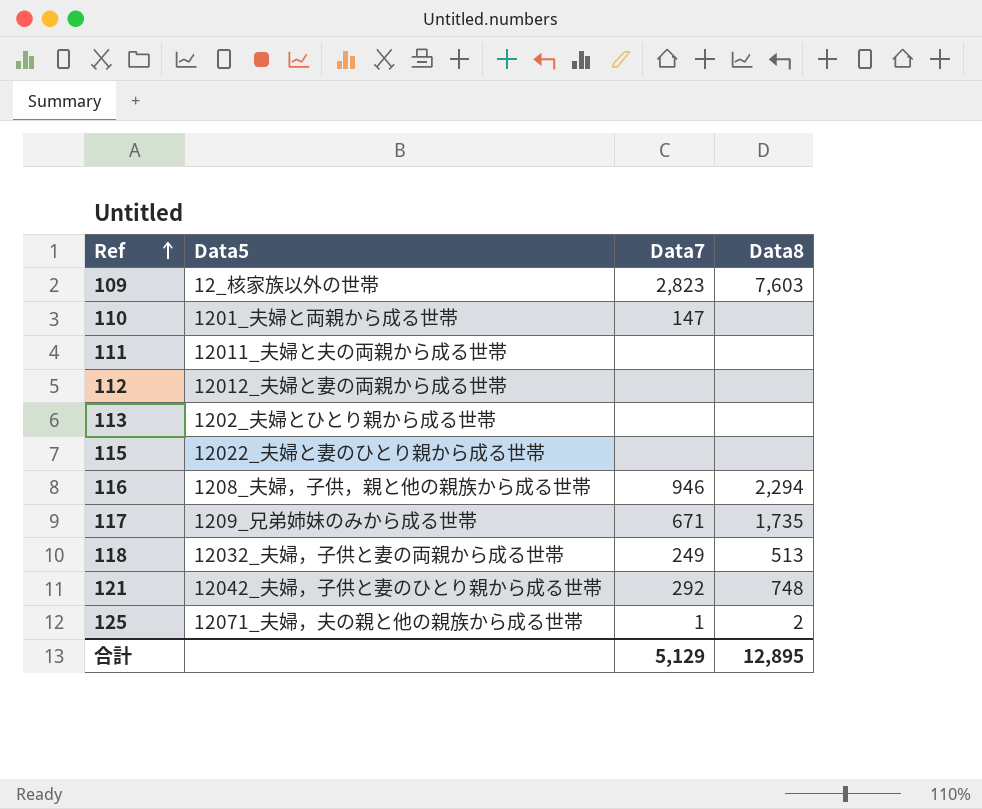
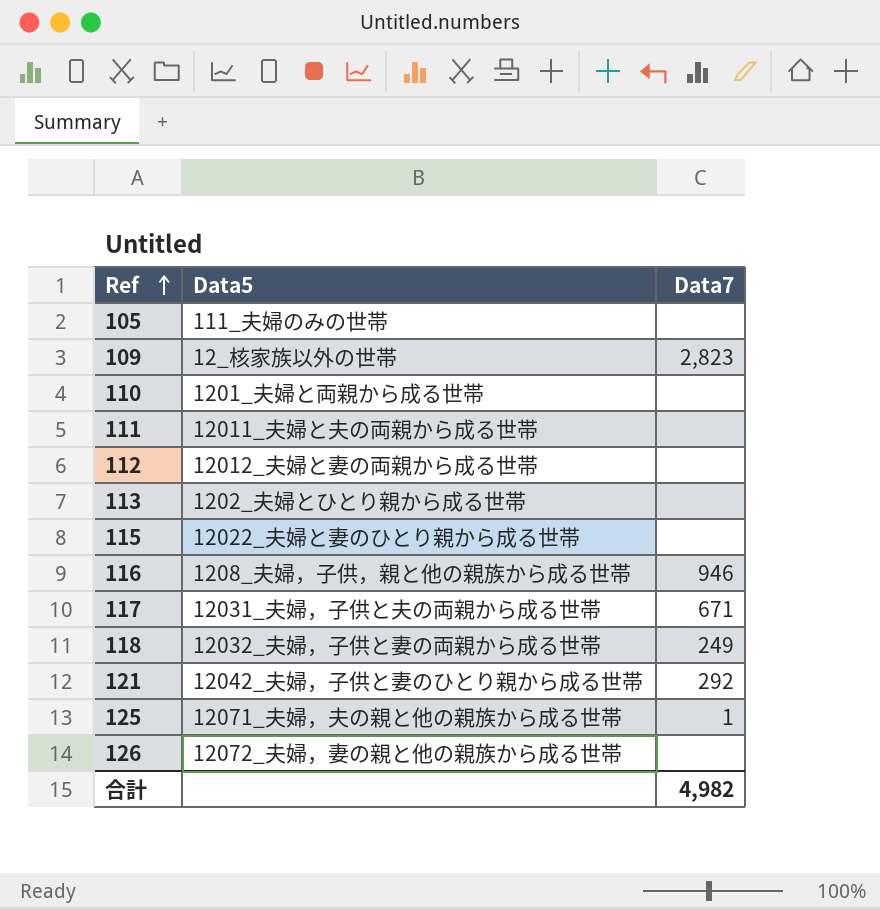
column Data8 | position: 4 -> none
row 105: none -> 111_夫婦のみの世帯 | none
110 | Data7: 147 -> none
117 | Data5: 1209_兄弟姉妹のみから成る世帯 -> 12031_夫婦，子供と夫の両親から成る世帯
row 126: none -> 12072_夫婦，妻の親と他の親族から成る世帯 | none
合計 | Data7: 5,129 -> 4,982

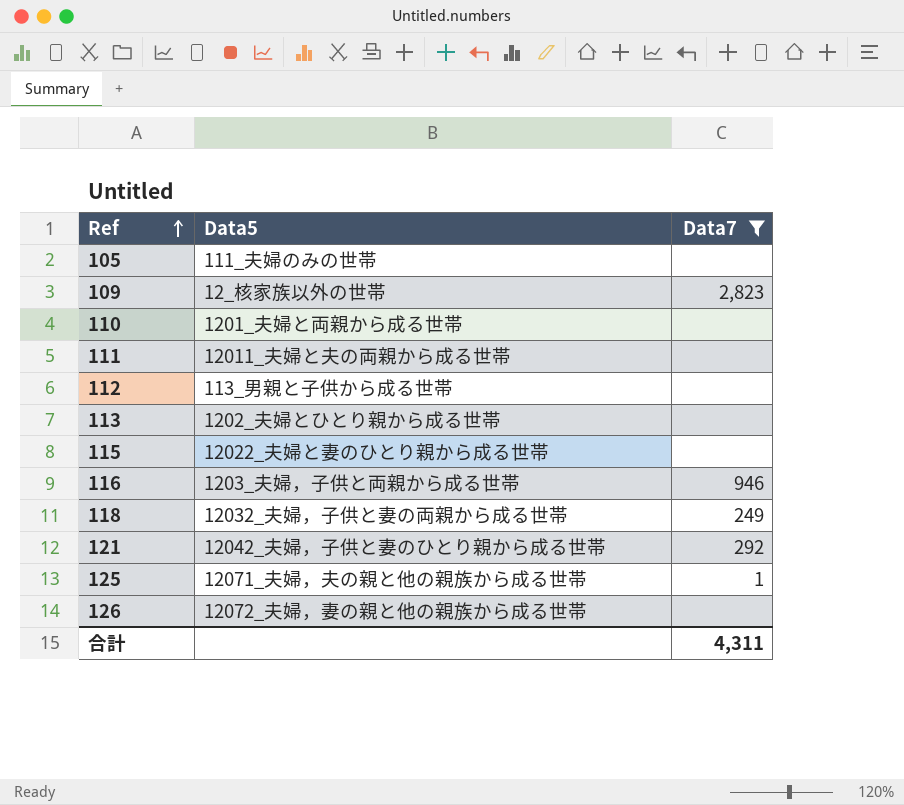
filter: none -> Data7 != 671
112 | Data5: 12012_夫婦と妻の両親から成る世帯 -> 113_男親と子供から成る世帯
116 | Data5: 1208_夫婦，子供，親と他の親族から成る世帯 -> 1203_夫婦，子供と両親から成る世帯
合計 | Data7: 4,982 -> 4,311

